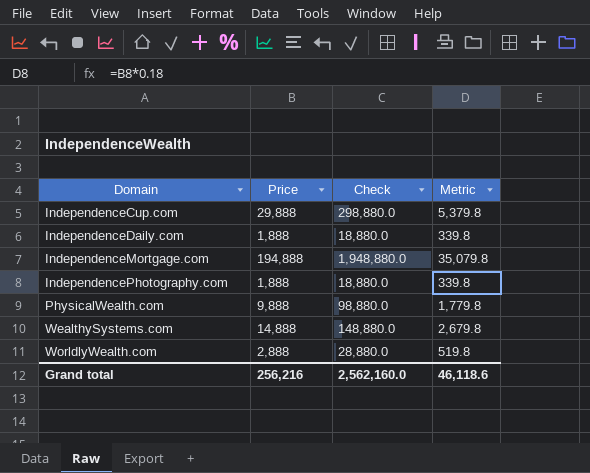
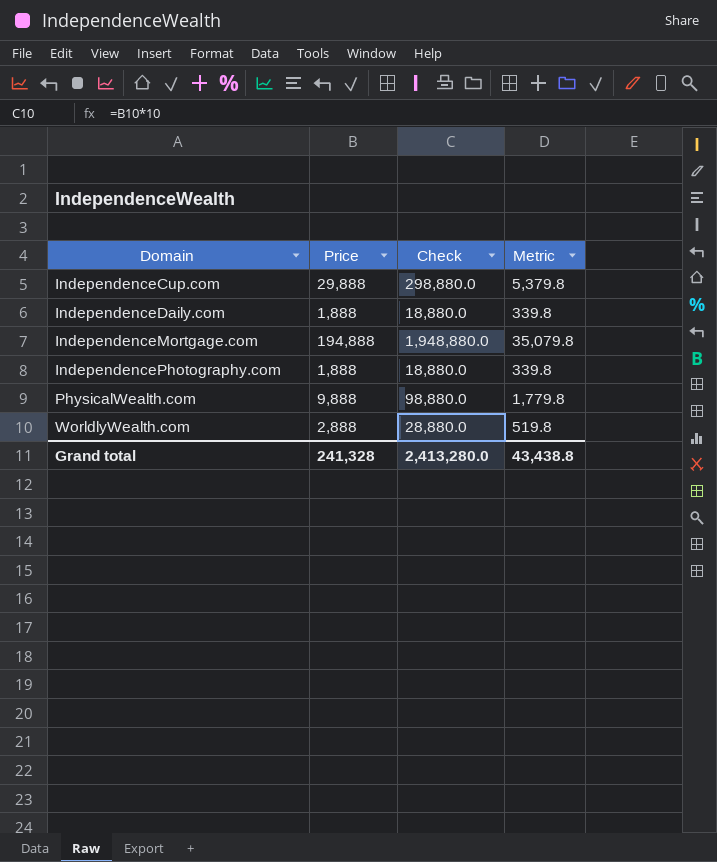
row WealthySystems.com: 14,888 | 148,880.0 | 2,679.8 -> none
Grand total | Price: 256,216 -> 241,328
Grand total | Check: 2,562,160.0 -> 2,413,280.0
Grand total | Metric: 46,118.6 -> 43,438.8

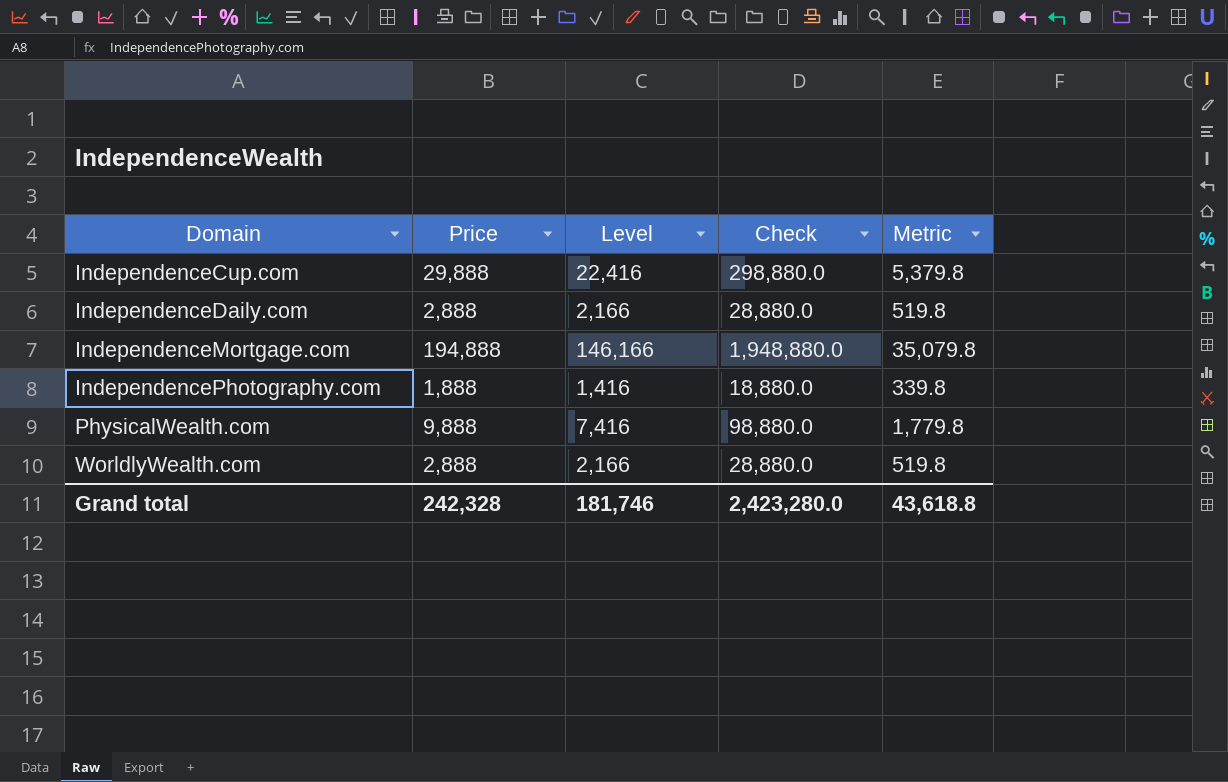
column Level | formula: none -> [Price] * 0.75
IndependenceDaily.com | Price: 1,888 -> 2,888
IndependenceDaily.com | Check: 18,880.0 -> 28,880.0
IndependenceDaily.com | Metric: 339.8 -> 519.8
Grand total | Price: 241,328 -> 242,328
Grand total | Check: 2,413,280.0 -> 2,423,280.0
Grand total | Metric: 43,438.8 -> 43,618.8

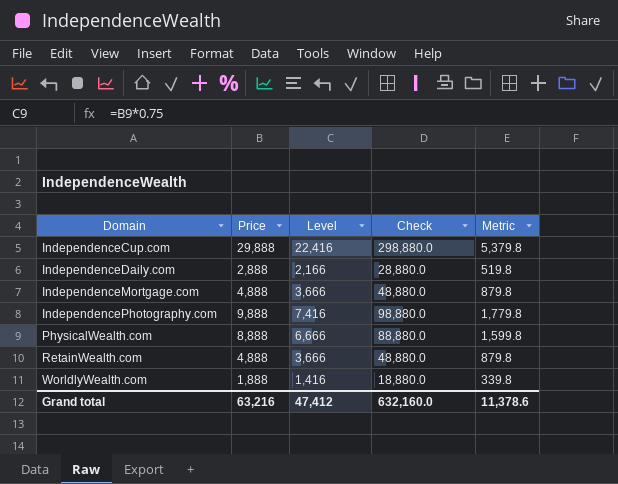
IndependenceMortgage.com | Price: 194,888 -> 4,888
IndependenceMortgage.com | Level: 146,166 -> 3,666
IndependenceMortgage.com | Check: 1,948,880.0 -> 48,880.0
IndependenceMortgage.com | Metric: 35,079.8 -> 879.8
IndependencePhotography.com | Price: 1,888 -> 9,888
IndependencePhotography.com | Level: 1,416 -> 7,416
IndependencePhotography.com | Check: 18,880.0 -> 98,880.0
IndependencePhotography.com | Metric: 339.8 -> 1,779.8
PhysicalWealth.com | Price: 9,888 -> 8,888
PhysicalWealth.com | Level: 7,416 -> 6,666
PhysicalWealth.com | Check: 98,880.0 -> 88,880.0
PhysicalWealth.com | Metric: 1,779.8 -> 1,599.8
row RetainWealth.com: none -> 4,888 | 3,666 | 48,880.0 | 879.8
WorldlyWealth.com | Price: 2,888 -> 1,888
WorldlyWealth.com | Level: 2,166 -> 1,416
WorldlyWealth.com | Check: 28,880.0 -> 18,880.0
WorldlyWealth.com | Metric: 519.8 -> 339.8
Grand total | Price: 242,328 -> 63,216
Grand total | Level: 181,746 -> 47,412
Grand total | Check: 2,423,280.0 -> 632,160.0
Grand total | Metric: 43,618.8 -> 11,378.6

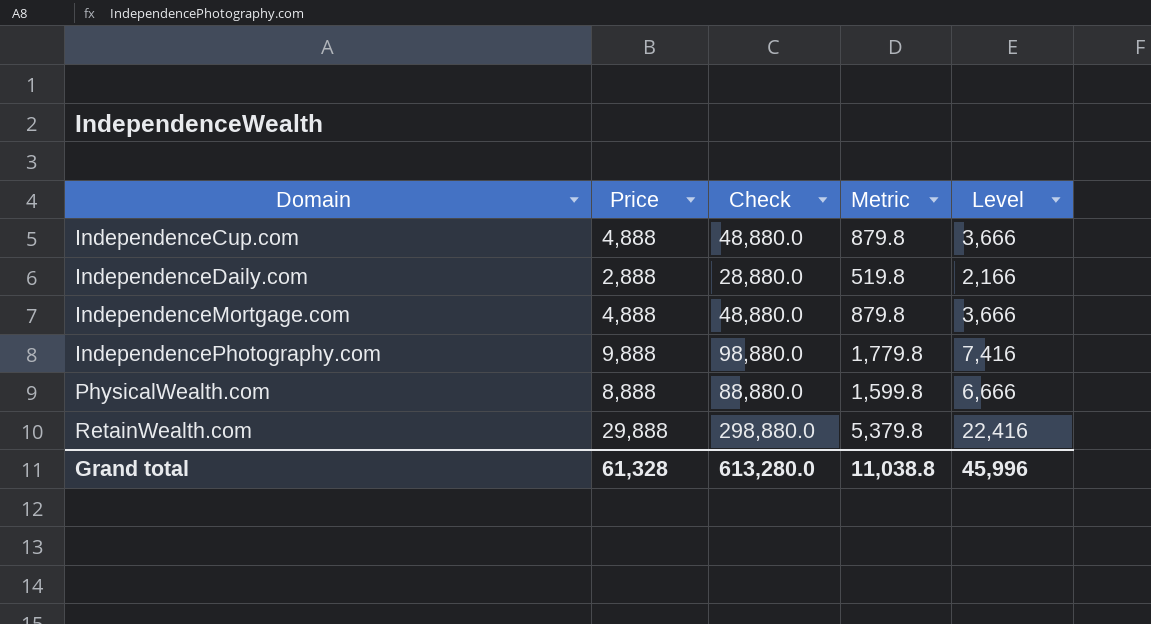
column Level | position: 3 -> 5
row WorldlyWealth.com: 1,888 | 1,416 | 18,880.0 | 339.8 -> none
IndependenceCup.com | Price: 29,888 -> 4,888
IndependenceCup.com | Check: 298,880.0 -> 48,880.0
IndependenceCup.com | Metric: 5,379.8 -> 879.8
IndependenceCup.com | Level: 22,416 -> 3,666
RetainWealth.com | Price: 4,888 -> 29,888
RetainWealth.com | Check: 48,880.0 -> 298,880.0
RetainWealth.com | Metric: 879.8 -> 5,379.8
RetainWealth.com | Level: 3,666 -> 22,416
Grand total | Price: 63,216 -> 61,328
Grand total | Check: 632,160.0 -> 613,280.0
Grand total | Metric: 11,378.6 -> 11,038.8
Grand total | Level: 47,412 -> 45,996

